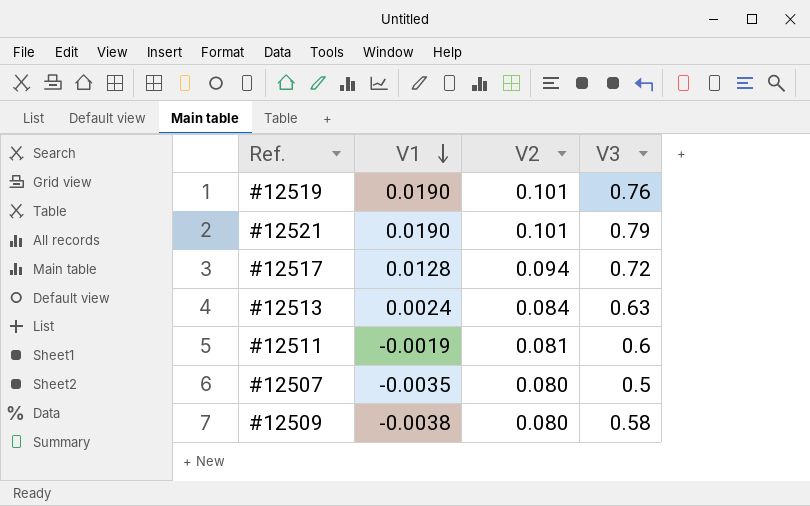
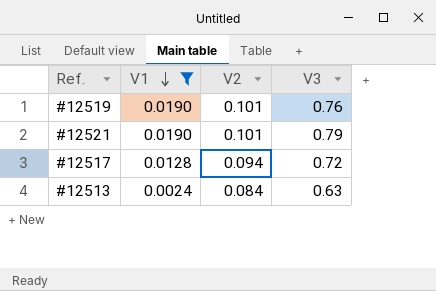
filter: none -> V1 >= 0.0024

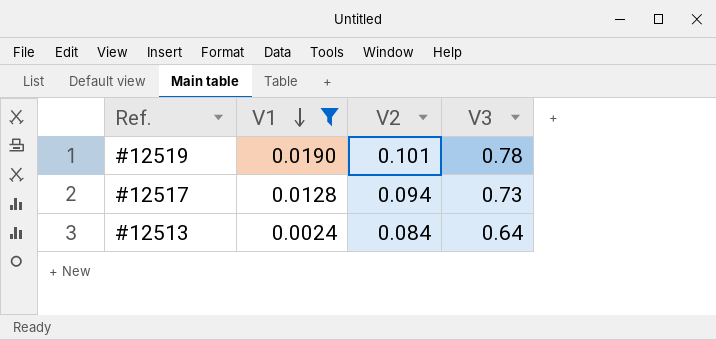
row #12521: 0.0190 | 0.101 | 0.79 -> none
#12519 | V3: 0.76 -> 0.78
#12517 | V3: 0.72 -> 0.73
#12513 | V3: 0.63 -> 0.64

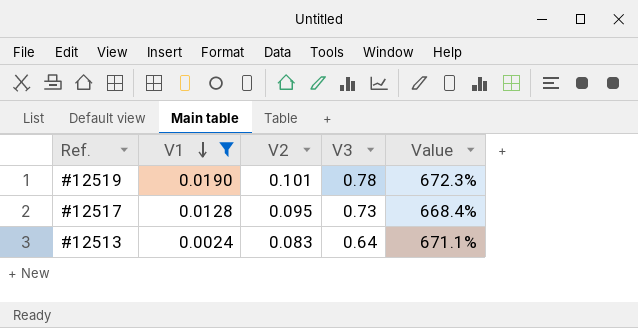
column Value | formula: none -> ([V3] - [V2]) / [V2]
#12517 | V2: 0.094 -> 0.095
#12513 | V2: 0.084 -> 0.083

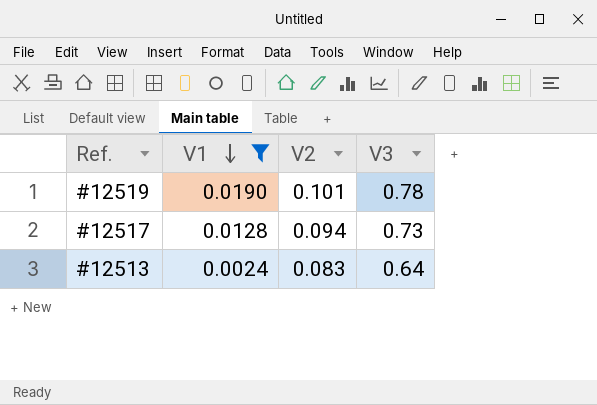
column Value | formula: ([V3] - [V2]) / [V2] -> none
#12517 | V2: 0.095 -> 0.094

